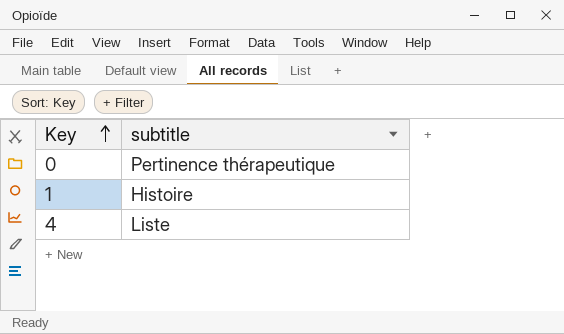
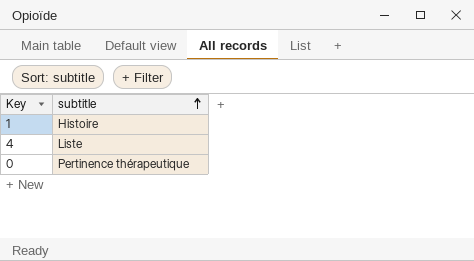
row order: Key ascending -> subtitle ascending

